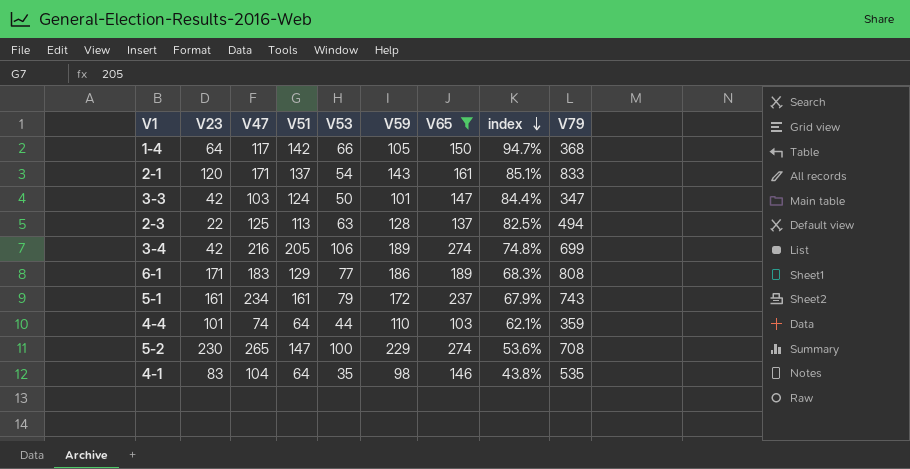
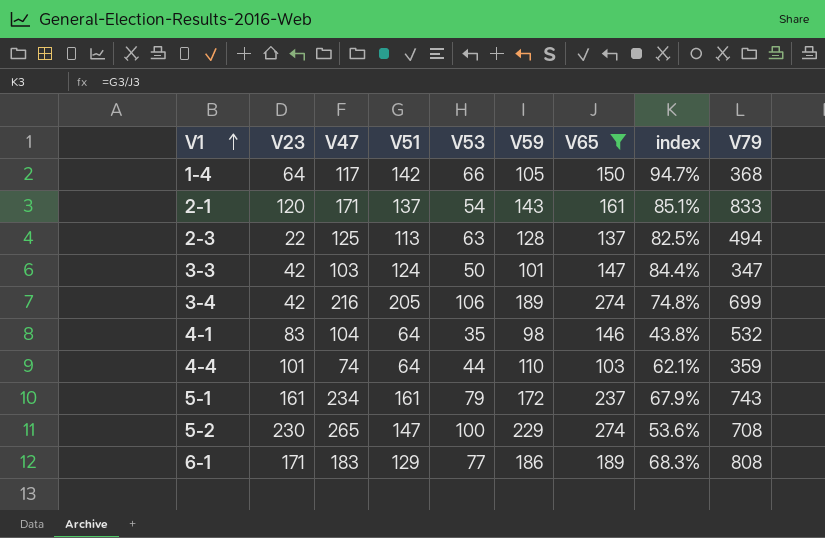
row order: index descending -> V1 ascending
4-1 | V79: 535 -> 532

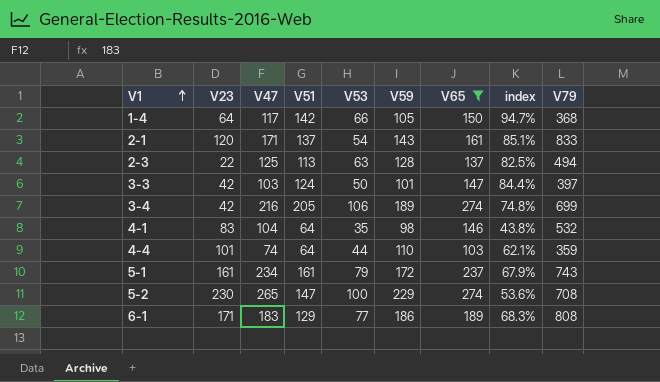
3-3 | V79: 347 -> 397

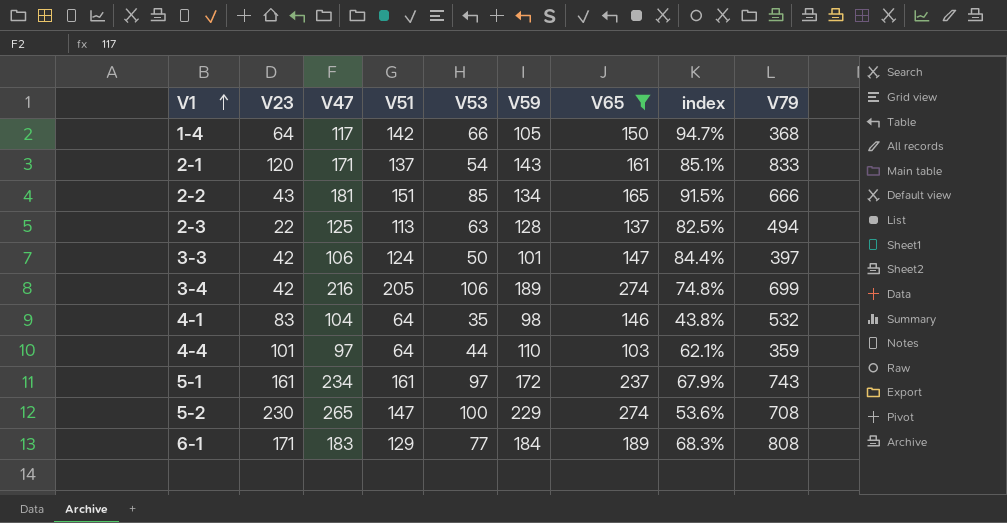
row 2-2: none -> 43 | 181 | 151 | 85 | 134 | 165 | 91.5% | 666
3-3 | V47: 103 -> 106
4-4 | V47: 74 -> 97
5-1 | V53: 79 -> 97
6-1 | V59: 186 -> 184

